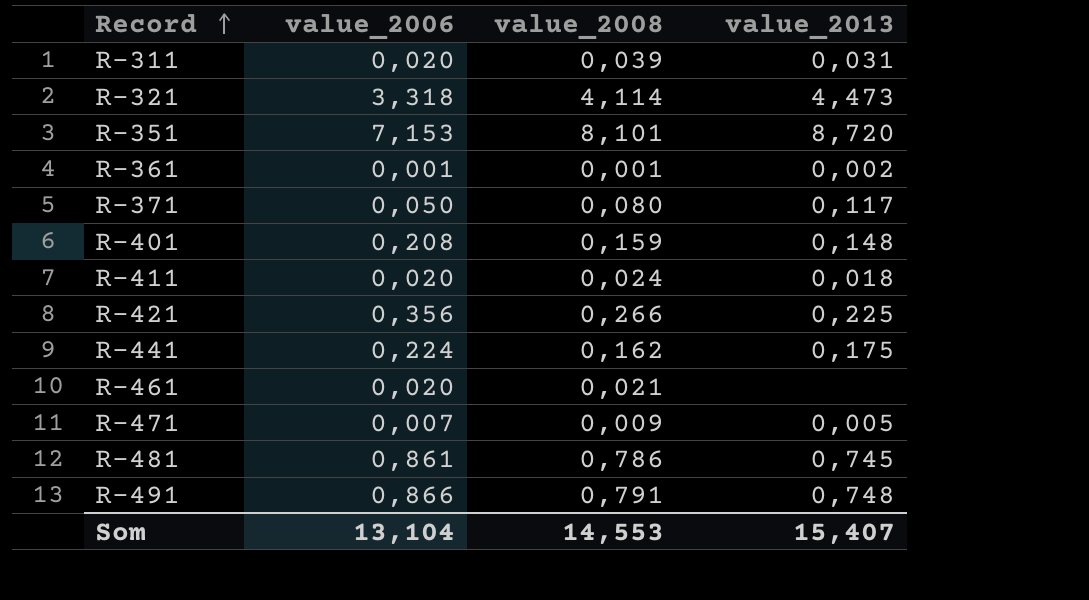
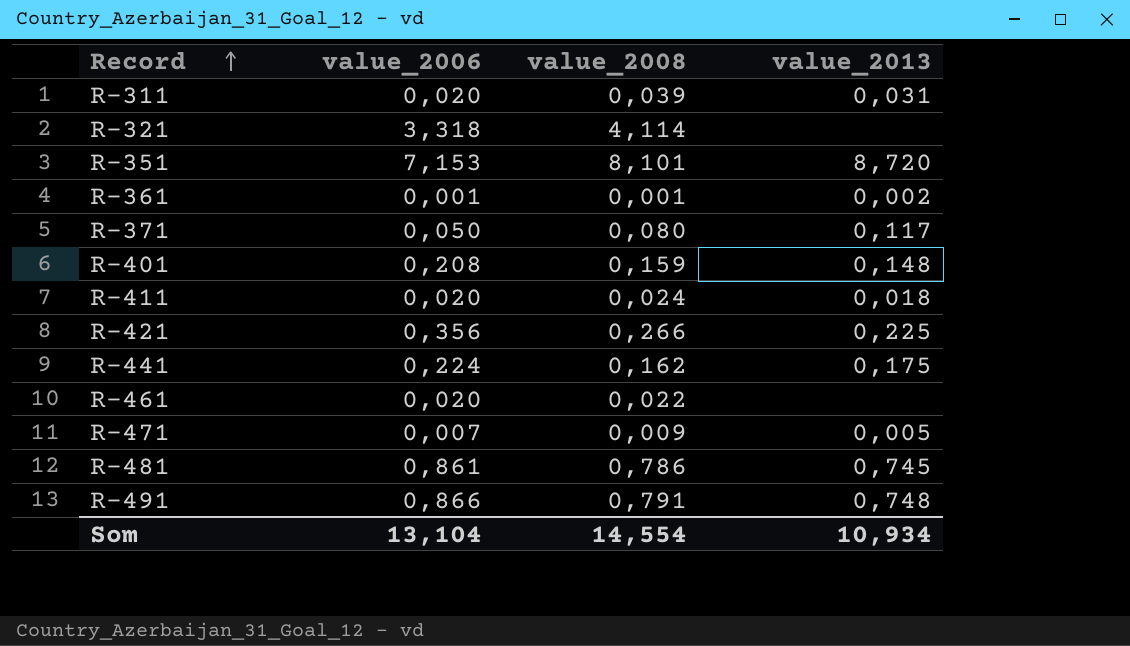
R-321 | value_2013: 4,473 -> none
R-461 | value_2008: 0,021 -> 0,022
Som | value_2008: 14,553 -> 14,554
Som | value_2013: 15,407 -> 10,934

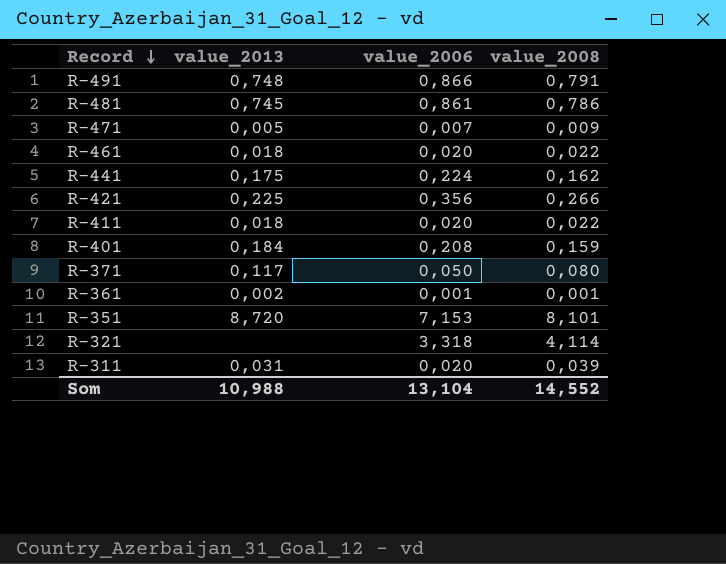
row order: Record ascending -> Record descending
column value_2013 | position: 4 -> 2
R-461 | value_2013: none -> 0,018
R-411 | value_2008: 0,024 -> 0,022
R-401 | value_2013: 0,148 -> 0,184
Som | value_2013: 10,934 -> 10,988
Som | value_2008: 14,554 -> 14,552

